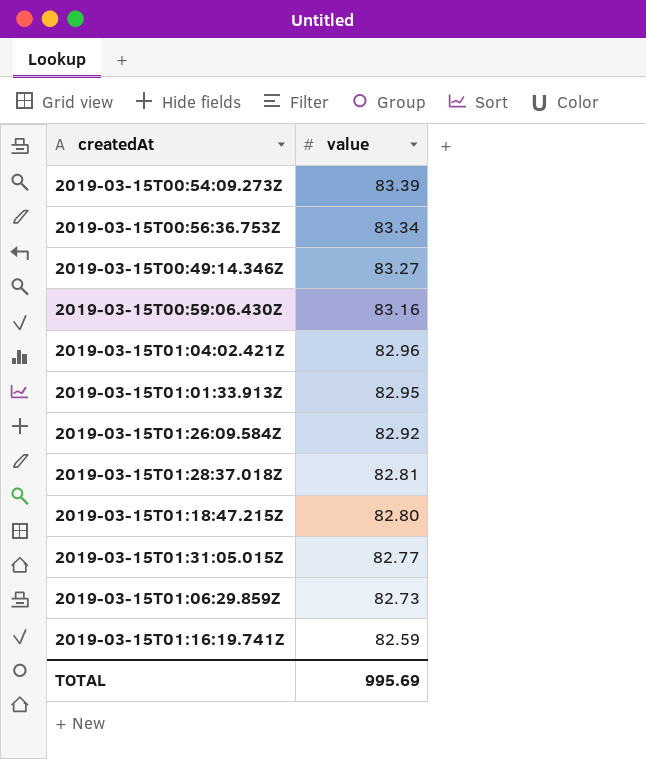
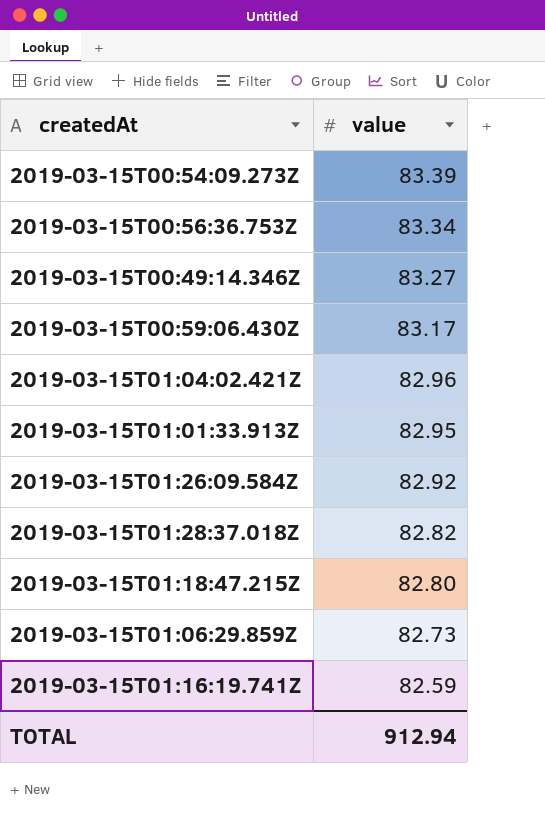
row 2019-03-15T01:31:05.015Z: 82.77 -> none
2019-03-15T00:59:06.430Z | value: 83.16 -> 83.17
2019-03-15T01:28:37.018Z | value: 82.81 -> 82.82
TOTAL | value: 995.69 -> 912.94

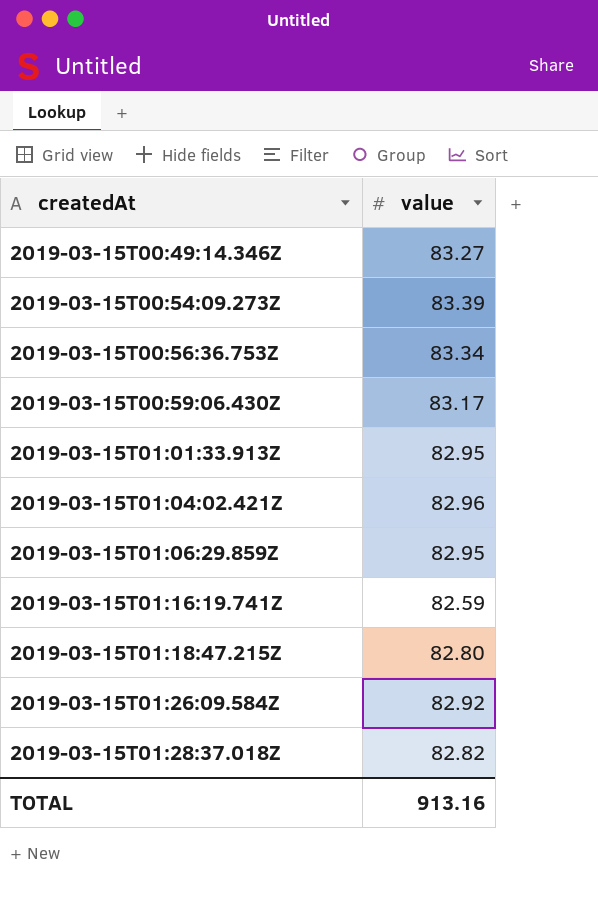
row order: value descending -> createdAt ascending
2019-03-15T01:06:29.859Z | value: 82.73 -> 82.95
TOTAL | value: 912.94 -> 913.16

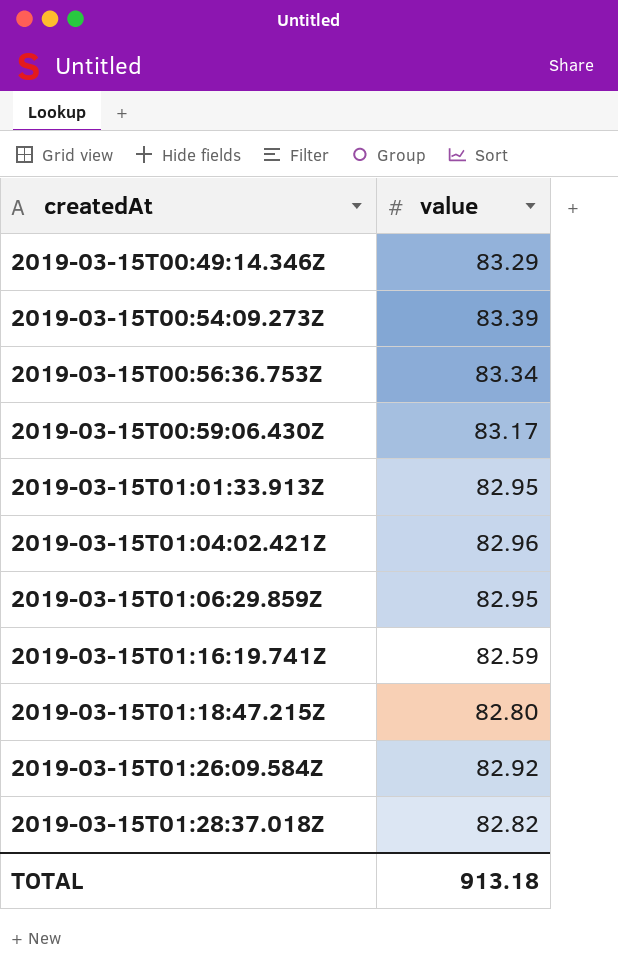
2019-03-15T00:49:14.346Z | value: 83.27 -> 83.29
TOTAL | value: 913.16 -> 913.18

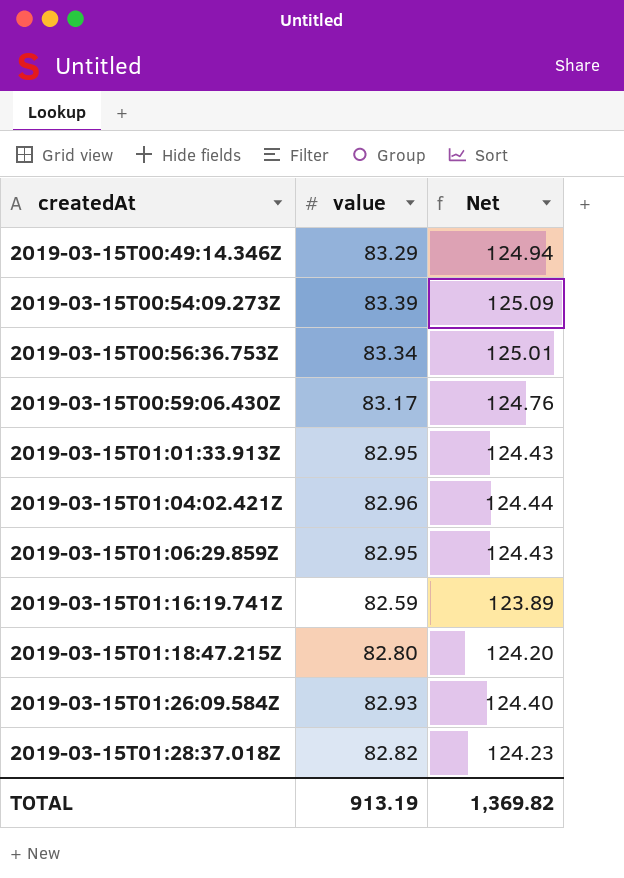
column Net | formula: none -> [value] * 1.5
2019-03-15T01:26:09.584Z | value: 82.92 -> 82.93
TOTAL | value: 913.18 -> 913.19

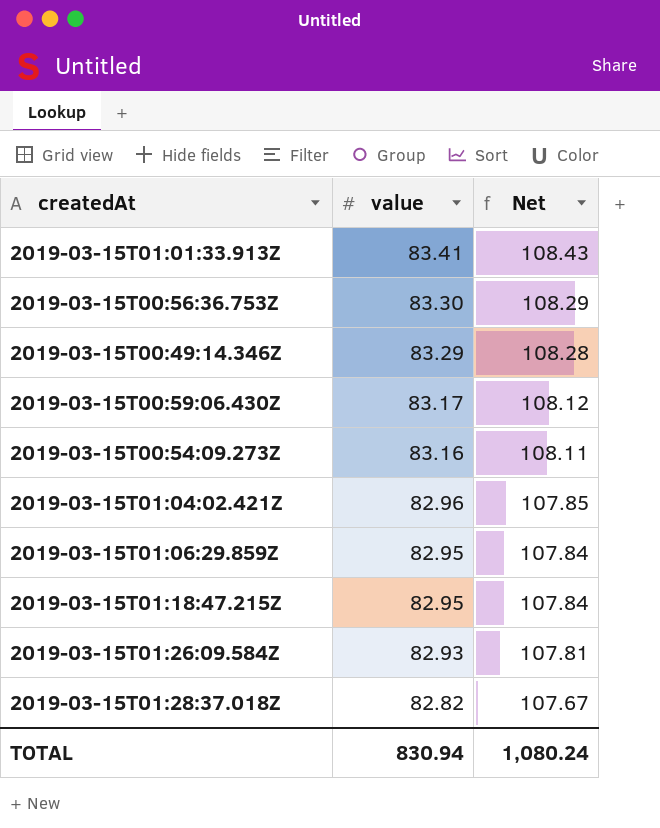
row order: createdAt ascending -> value descending
column Net | formula: [value] * 1.5 -> [value] * 1.3
row 2019-03-15T01:16:19.741Z: 82.59 | 123.89 -> none
2019-03-15T01:01:33.913Z | value: 82.95 -> 83.41
2019-03-15T00:56:36.753Z | value: 83.34 -> 83.30
2019-03-15T00:54:09.273Z | value: 83.39 -> 83.16
2019-03-15T01:18:47.215Z | value: 82.80 -> 82.95
TOTAL | value: 913.19 -> 830.94
TOTAL | Net: 1,369.82 -> 1,080.24

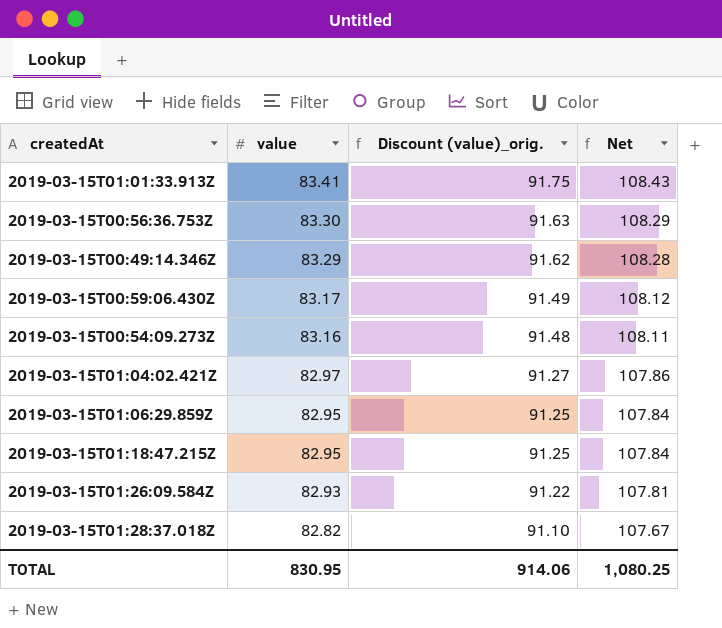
column Discount (value)_orig. | formula: none -> [value] * 1.1
2019-03-15T01:04:02.421Z | value: 82.96 -> 82.97
2019-03-15T01:04:02.421Z | Net: 107.85 -> 107.86
TOTAL | value: 830.94 -> 830.95
TOTAL | Net: 1,080.24 -> 1,080.25

